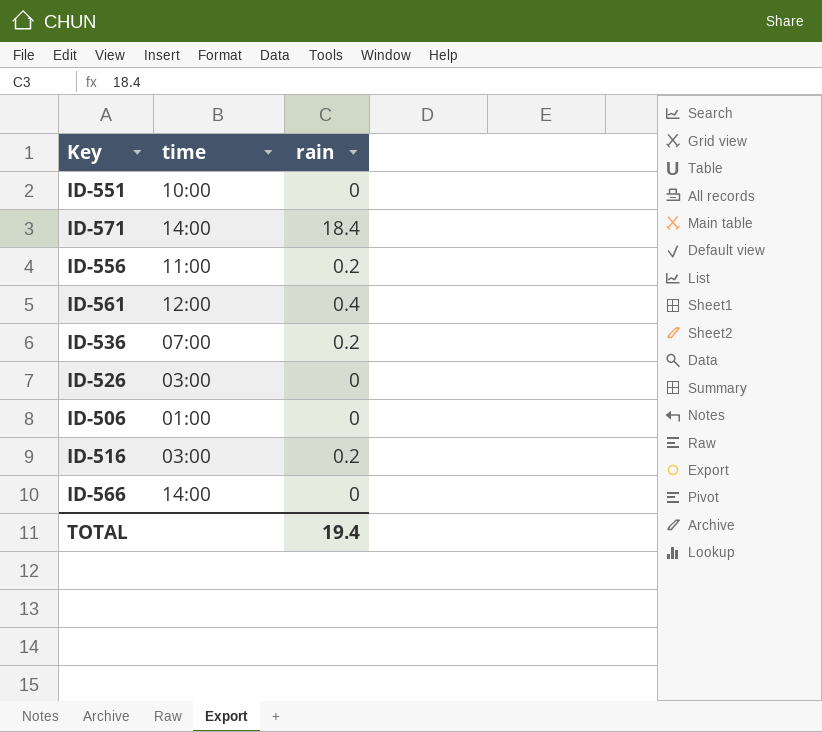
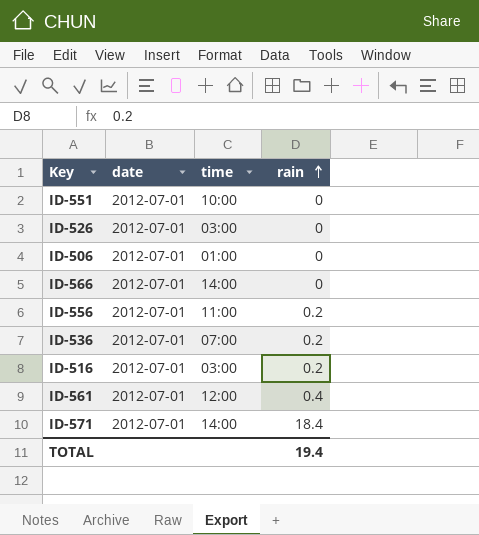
row order: none -> rain ascending
column date | position: none -> 2

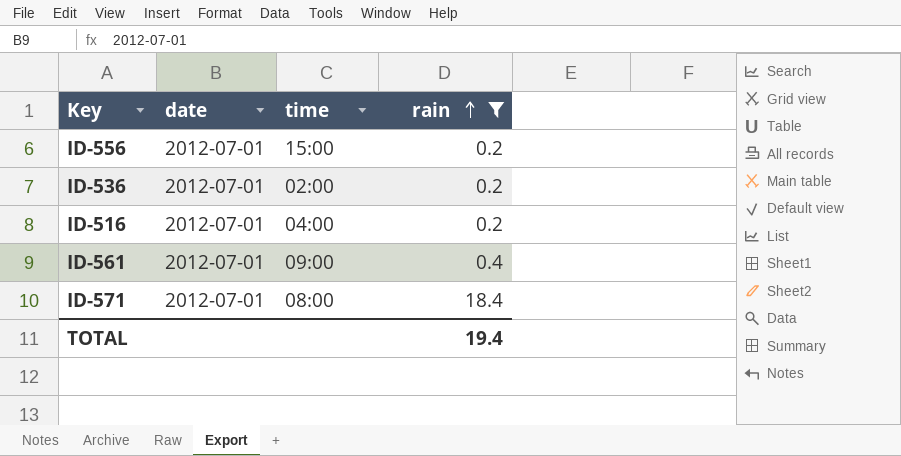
filter: none -> rain != 0
ID-556 | time: 11:00 -> 15:00
ID-536 | time: 07:00 -> 02:00
ID-516 | time: 03:00 -> 04:00
ID-561 | time: 12:00 -> 09:00
ID-571 | time: 14:00 -> 08:00

